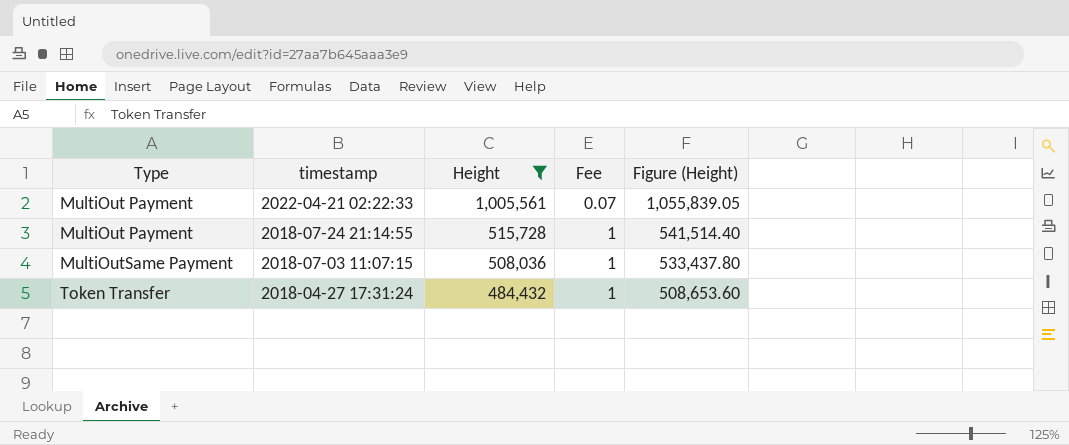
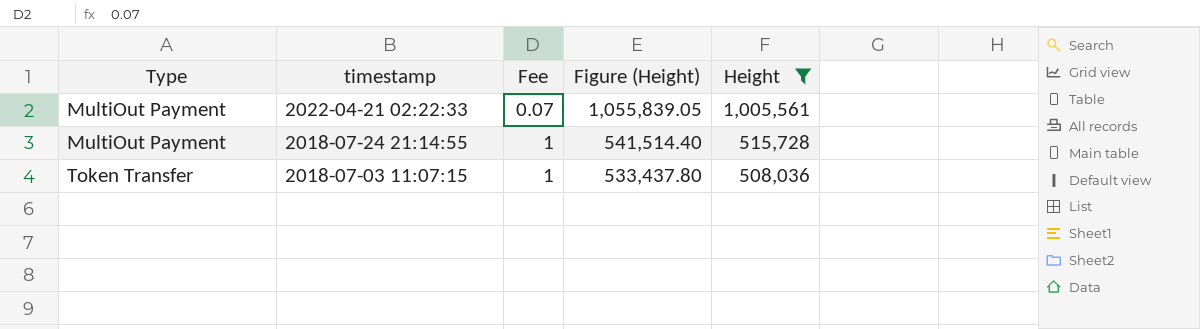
column Height | position: 3 -> 5
row 2018-04-27 17:31:24: Token Transfer | 484,432 | 1 | 508,653.60 -> none
2018-07-03 11:07:15 | Type: MultiOutSame Payment -> Token Transfer

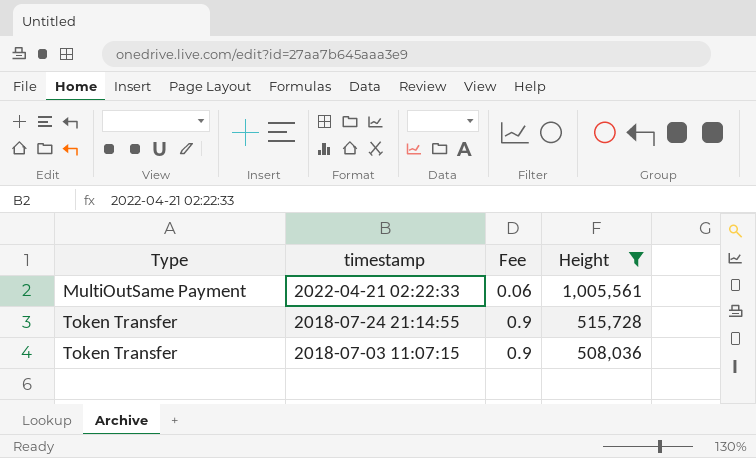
column Figure (Height) | formula: [Height] * 1.05 -> none
2022-04-21 02:22:33 | Type: MultiOut Payment -> MultiOutSame Payment
2022-04-21 02:22:33 | Fee: 0.07 -> 0.06
2018-07-24 21:14:55 | Type: MultiOut Payment -> Token Transfer
2018-07-24 21:14:55 | Fee: 1 -> 0.9
2018-07-03 11:07:15 | Fee: 1 -> 0.9

